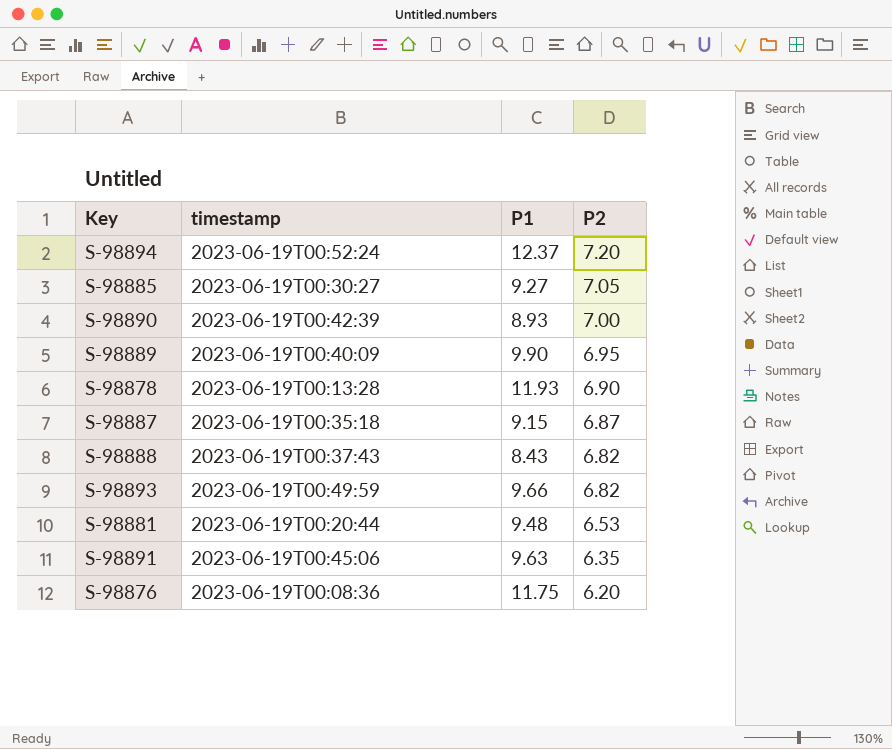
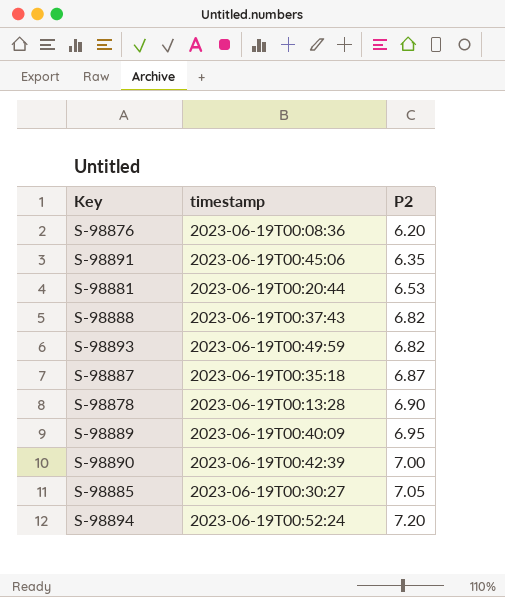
row order: P2 descending -> P2 ascending
column P1 | position: 3 -> none

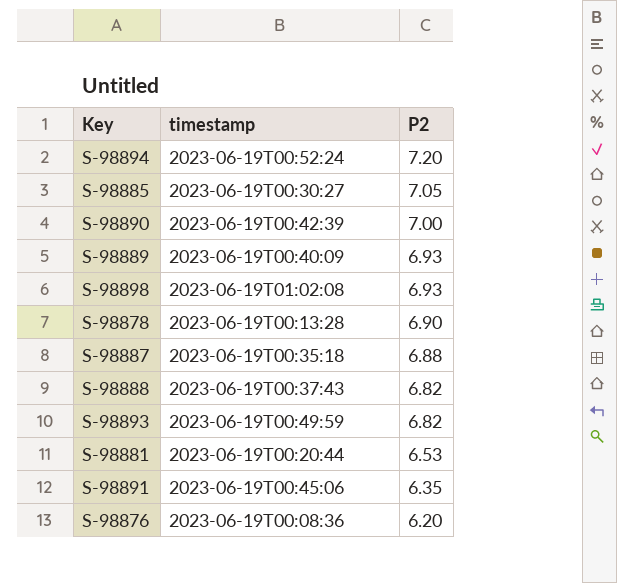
row order: P2 ascending -> P2 descending
S-98889 | P2: 6.95 -> 6.93
row S-98898: none -> 2023-06-19T01:02:08 | 6.93
S-98887 | P2: 6.87 -> 6.88

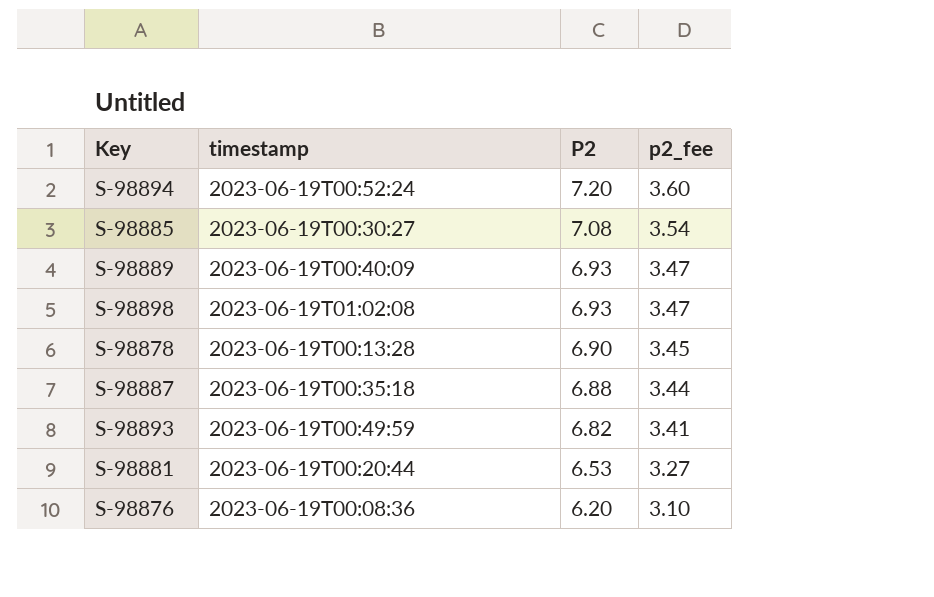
column p2_fee | formula: none -> [P2] * 0.5
row S-98890: 2023-06-19T00:42:39 | 7.00 -> none
row S-98888: 2023-06-19T00:37:43 | 6.82 -> none
row S-98891: 2023-06-19T00:45:06 | 6.35 -> none
S-98885 | P2: 7.05 -> 7.08

